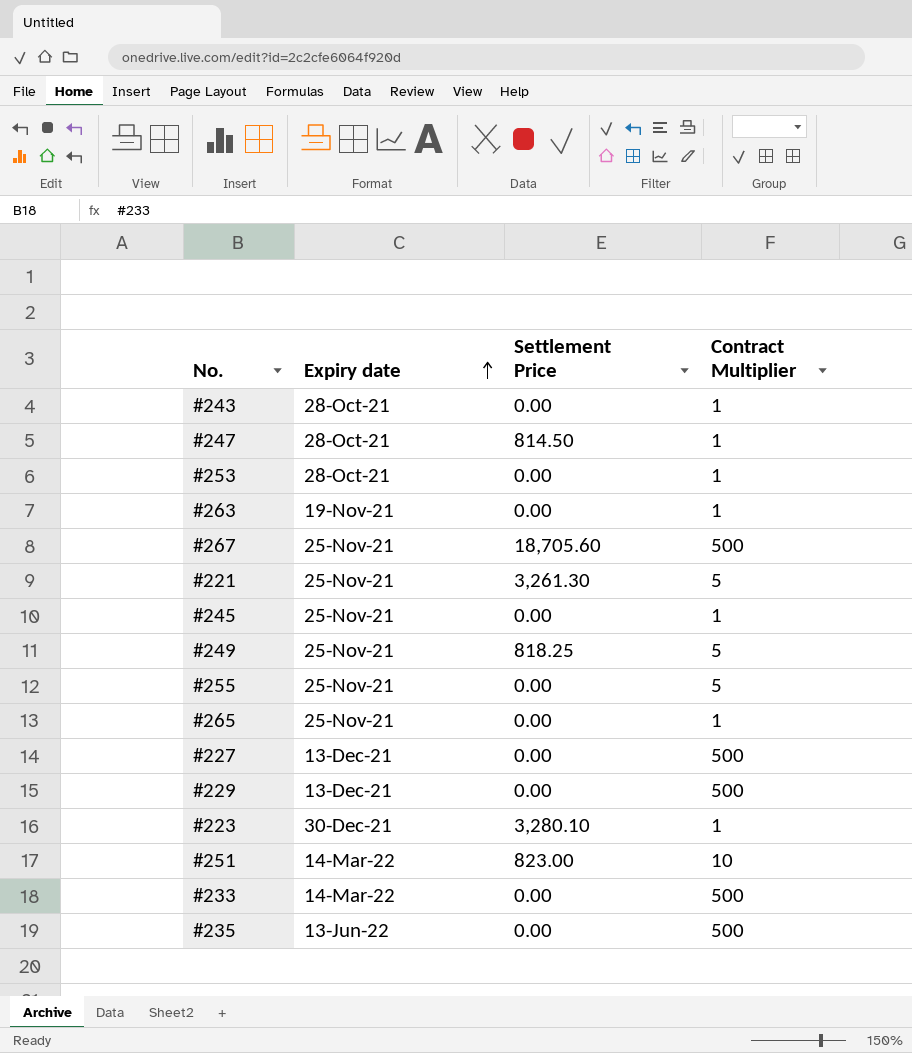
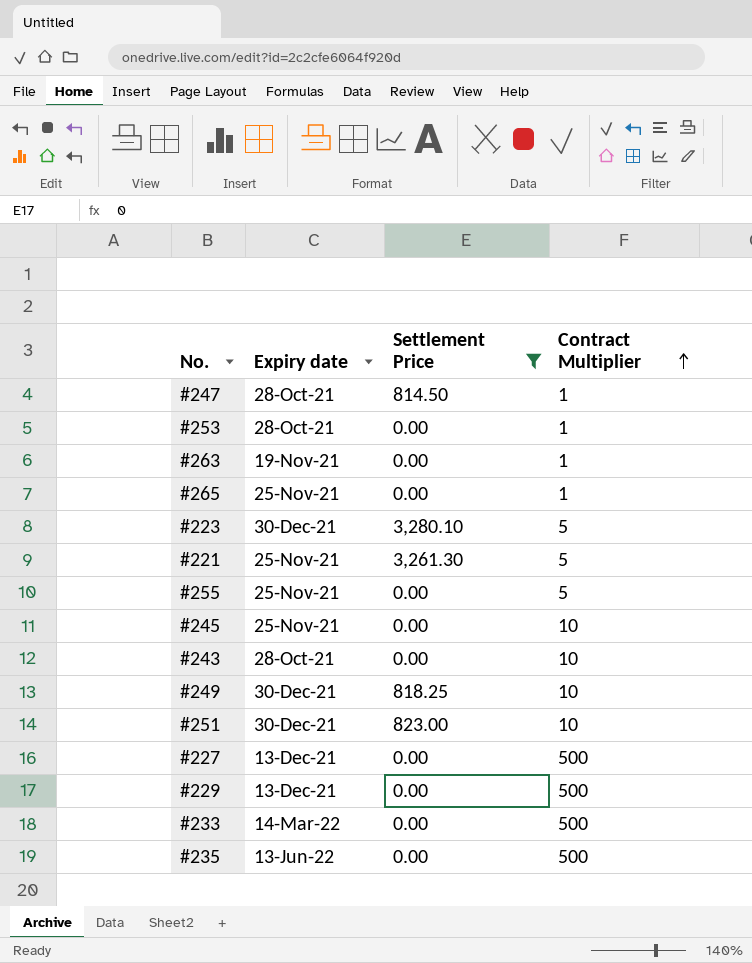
filter: none -> Settlement Price != 18,705.60
row order: Expiry date ascending -> Contract Multiplier ascending
#223 | Contract Multiplier: 1 -> 5
#245 | Contract Multiplier: 1 -> 10
#243 | Contract Multiplier: 1 -> 10
#249 | Expiry date: 25-Nov-21 -> 30-Dec-21
#249 | Contract Multiplier: 5 -> 10
#251 | Expiry date: 14-Mar-22 -> 30-Dec-21

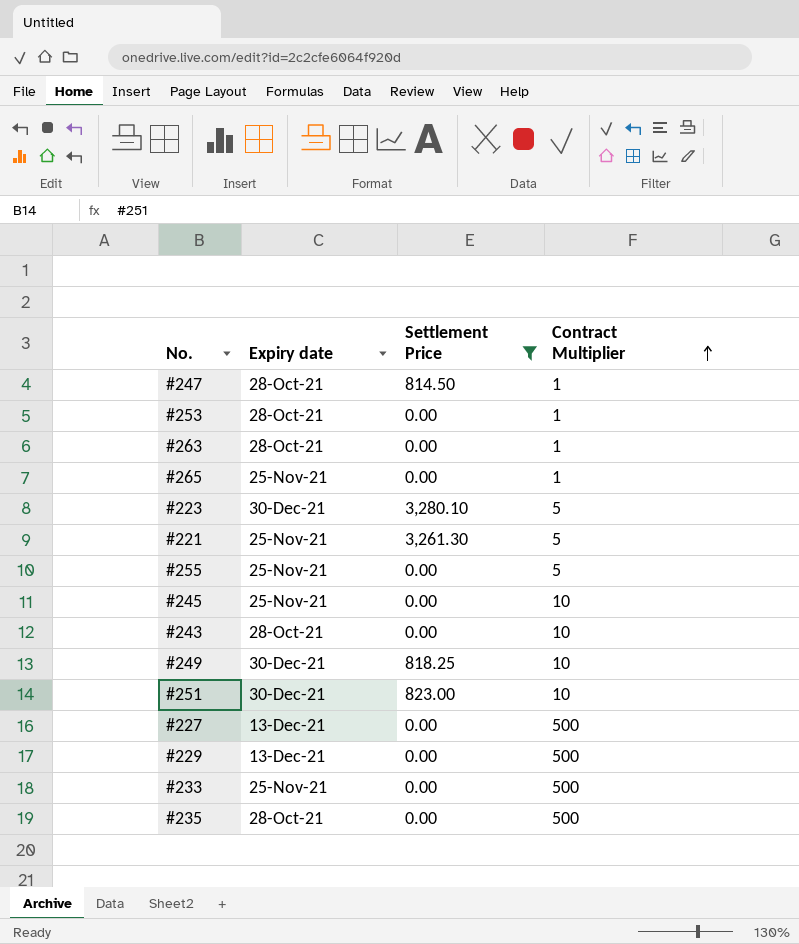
#263 | Expiry date: 19-Nov-21 -> 28-Oct-21
#233 | Expiry date: 14-Mar-22 -> 25-Nov-21
#235 | Expiry date: 13-Jun-22 -> 28-Oct-21

